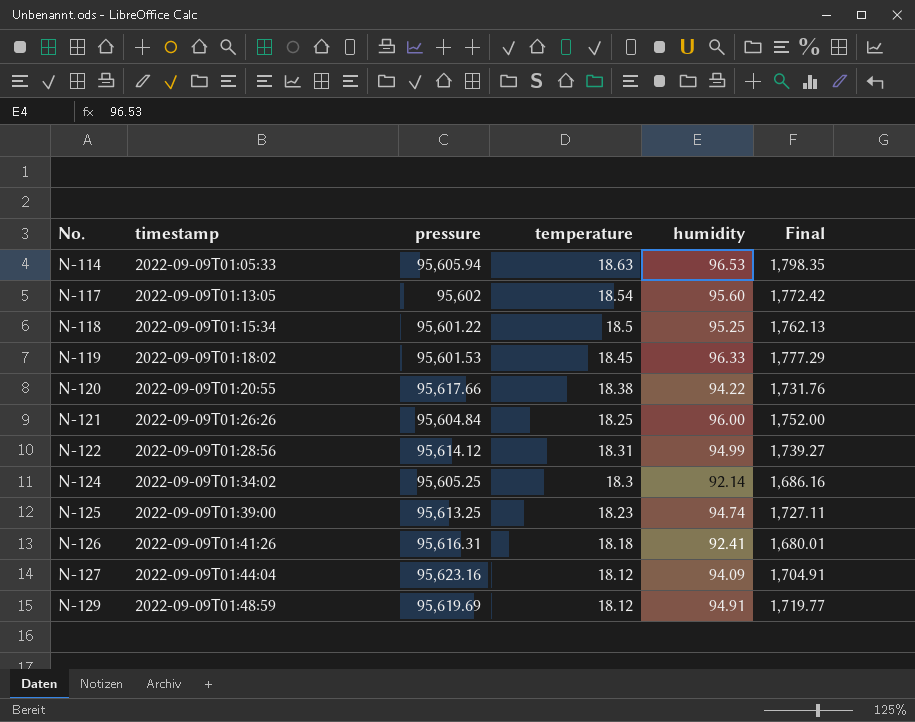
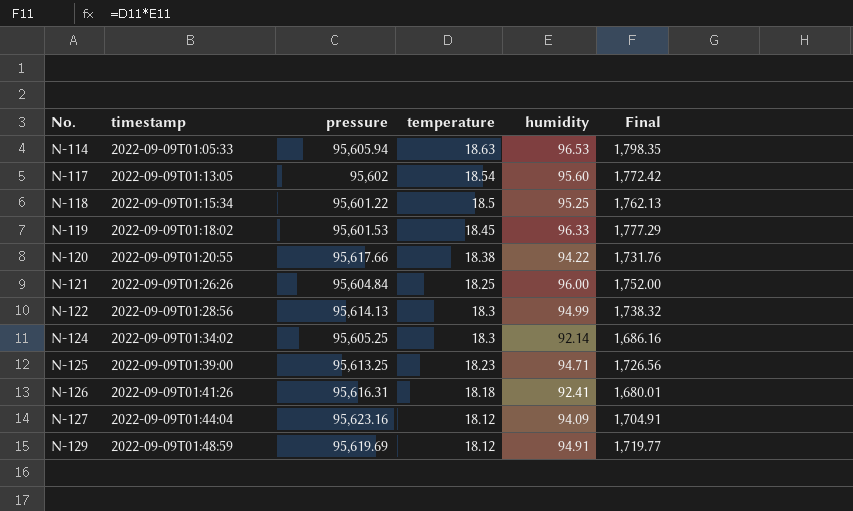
N-122 | pressure: 95,614.12 -> 95,614.13
N-122 | temperature: 18.31 -> 18.3
N-122 | Final: 1,739.27 -> 1,738.32
N-125 | humidity: 94.74 -> 94.71
N-125 | Final: 1,727.11 -> 1,726.56

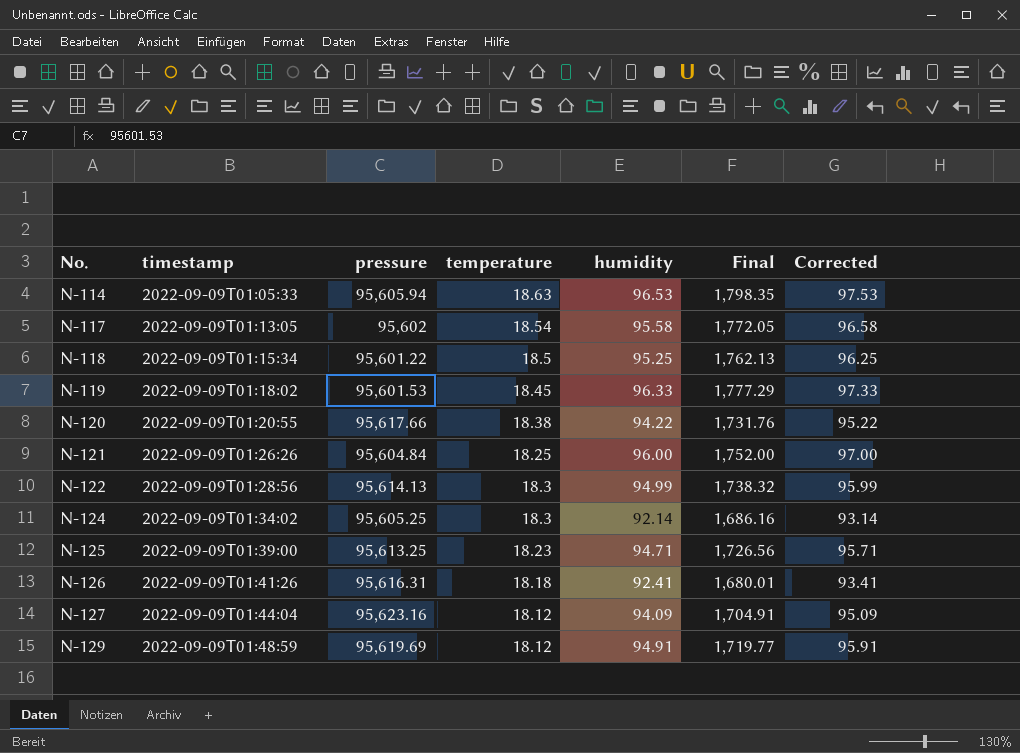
column Corrected | formula: none -> [humidity] + 1
N-117 | humidity: 95.60 -> 95.58
N-117 | Final: 1,772.42 -> 1,772.05

